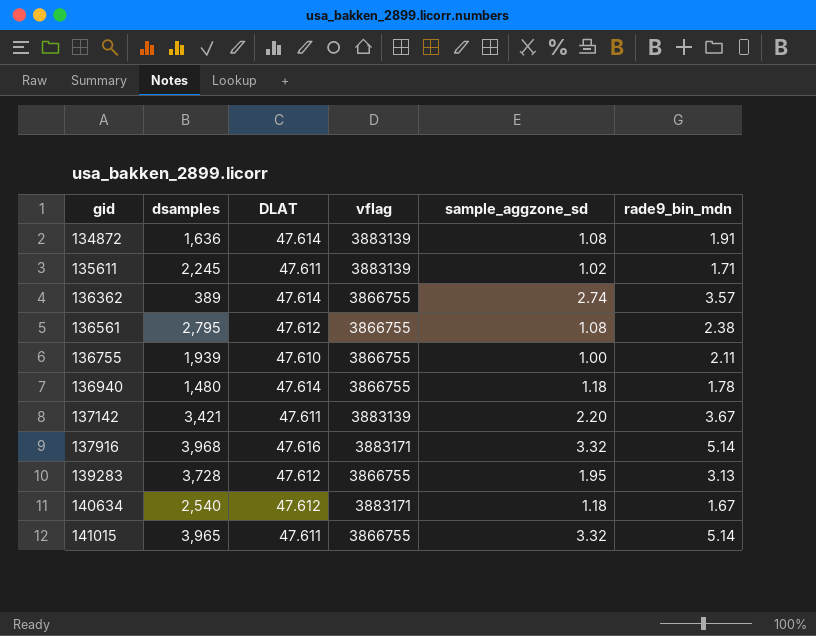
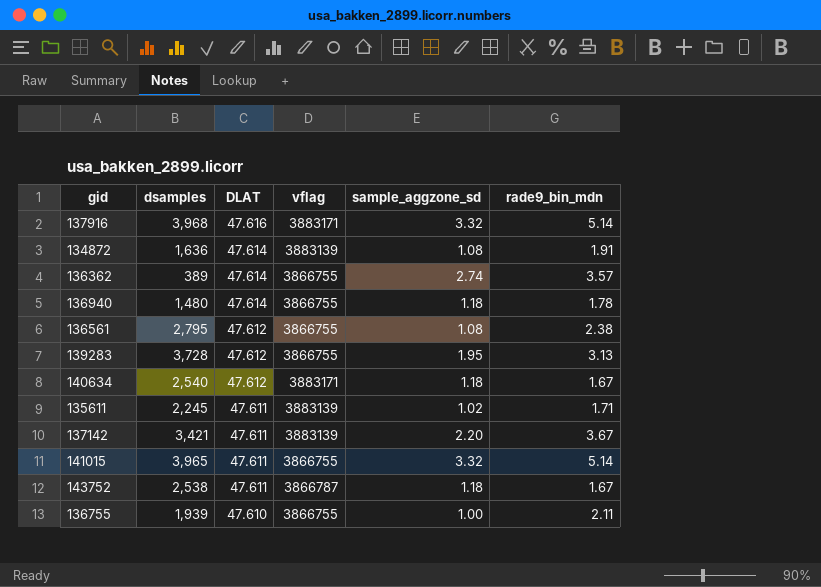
row order: gid ascending -> DLAT descending
row 143752: none -> 2,538 | 47.611 | 3866787 | 1.18 | 1.67

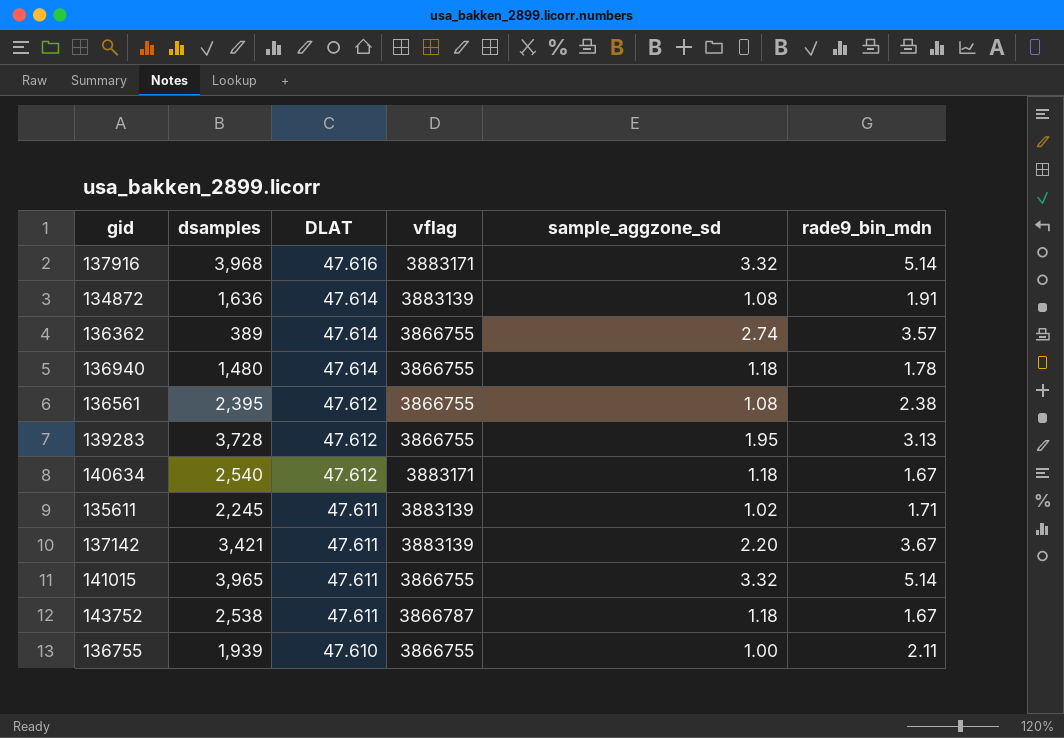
136561 | dsamples: 2,795 -> 2,395

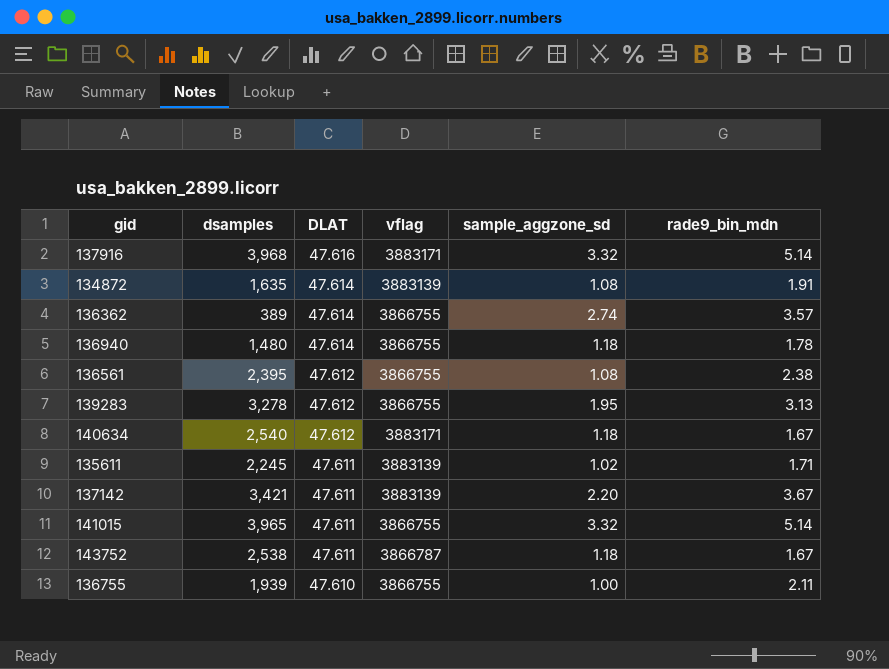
134872 | dsamples: 1,636 -> 1,635
139283 | dsamples: 3,728 -> 3,278

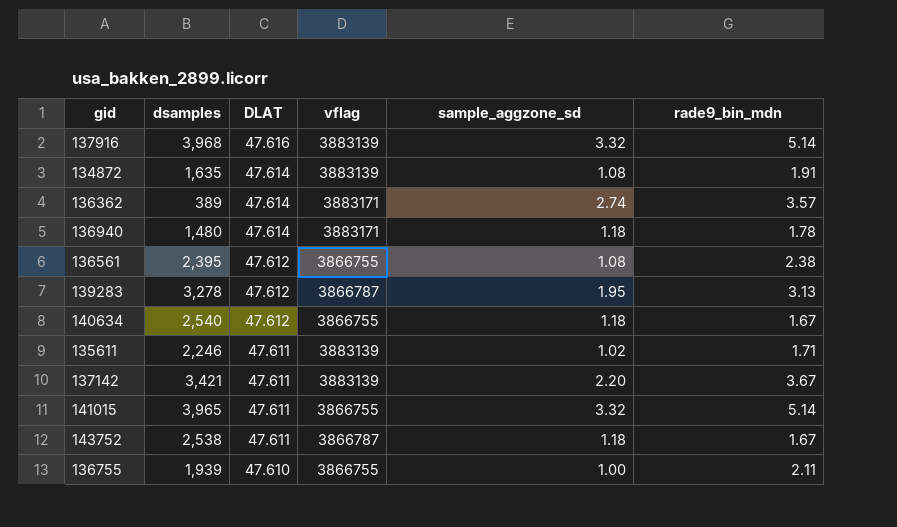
137916 | vflag: 3883171 -> 3883139
136362 | vflag: 3866755 -> 3883171
136940 | vflag: 3866755 -> 3883171
139283 | vflag: 3866755 -> 3866787
140634 | vflag: 3883171 -> 3866755
135611 | dsamples: 2,245 -> 2,246

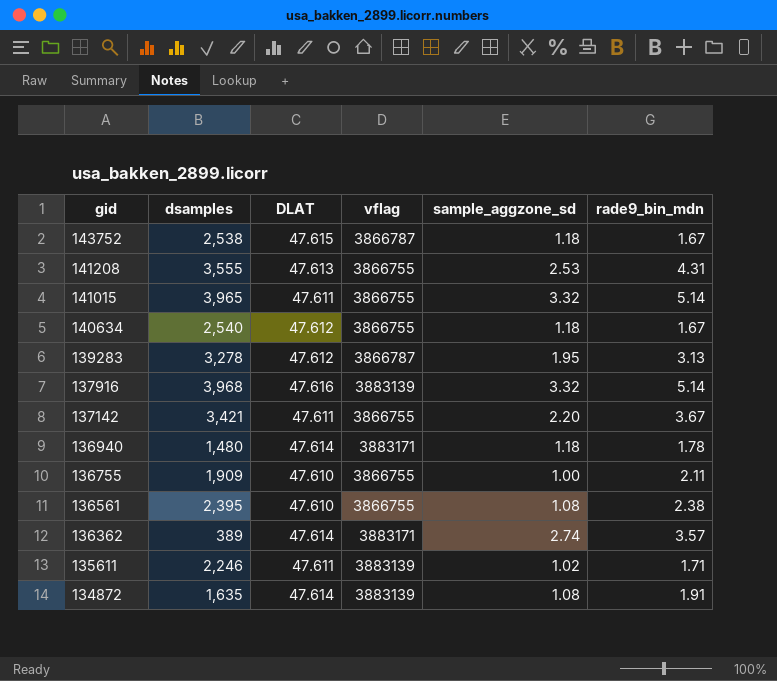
row order: DLAT descending -> gid descending
143752 | DLAT: 47.611 -> 47.615
row 141208: none -> 3,555 | 47.613 | 3866755 | 2.53 | 4.31
137142 | vflag: 3883139 -> 3866755
136755 | dsamples: 1,939 -> 1,909
136561 | DLAT: 47.612 -> 47.610

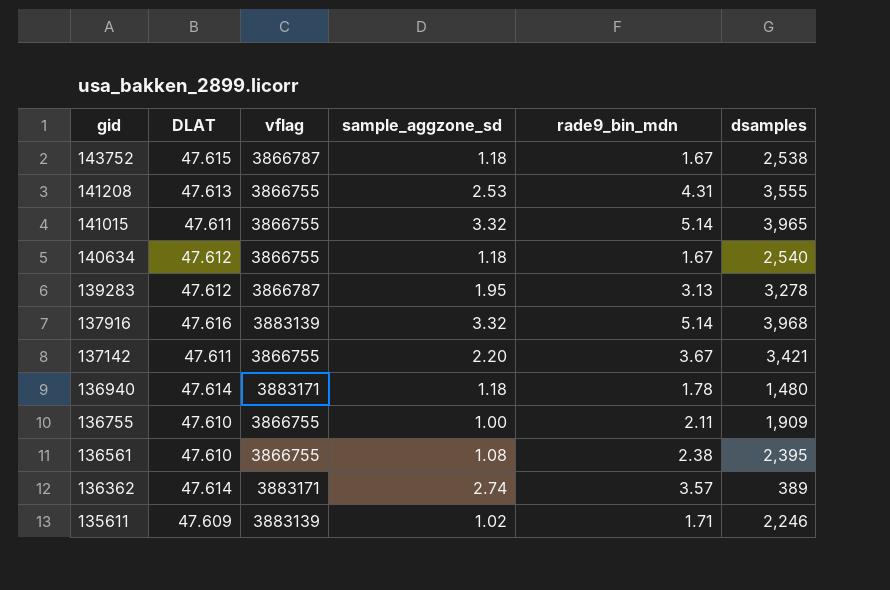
column dsamples | position: 2 -> 6
row 134872: 1,635 | 47.614 | 3883139 | 1.08 | 1.91 -> none
135611 | DLAT: 47.611 -> 47.609

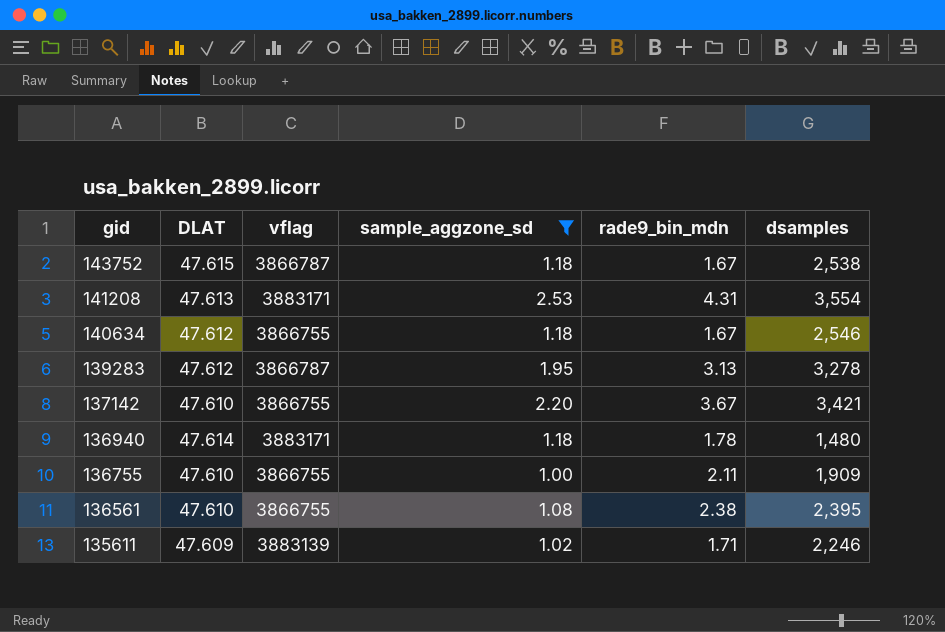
filter: none -> sample_aggzone_sd <= 2.53
141208 | vflag: 3866755 -> 3883171
141208 | dsamples: 3,555 -> 3,554
140634 | dsamples: 2,540 -> 2,546
137142 | DLAT: 47.611 -> 47.610

